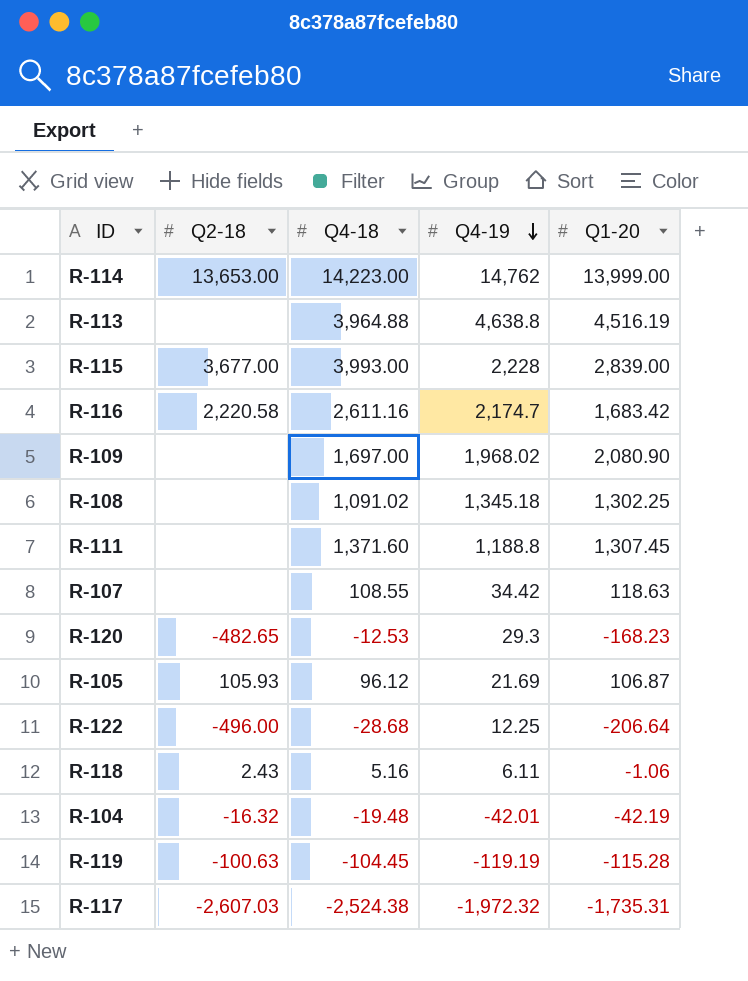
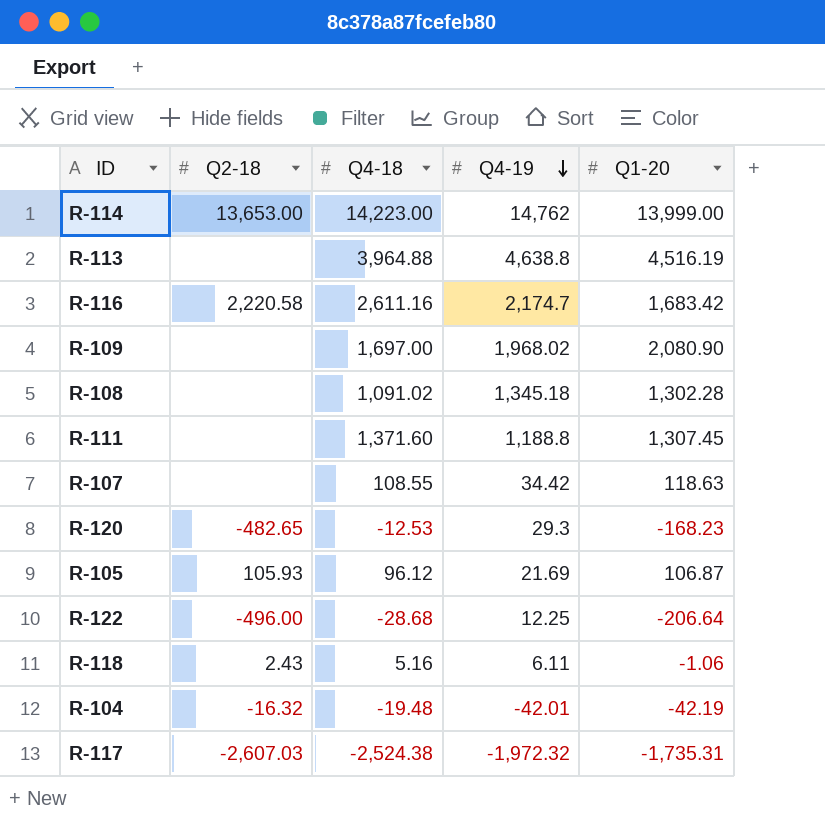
row R-115: 3,677.00 | 3,993.00 | 2,228 | 2,839.00 -> none
row R-119: -100.63 | -104.45 | -119.19 | -115.28 -> none
R-108 | Q1-20: 1,302.25 -> 1,302.28

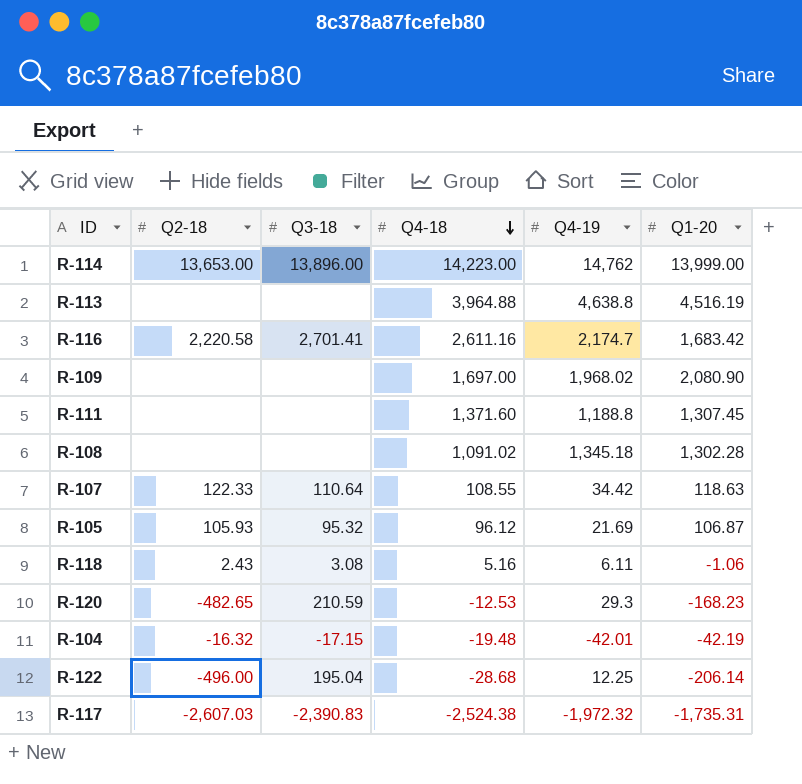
row order: Q4-19 descending -> Q4-18 descending
column Q3-18 | position: none -> 3
R-107 | Q2-18: none -> 122.33
R-122 | Q1-20: -206.64 -> -206.14

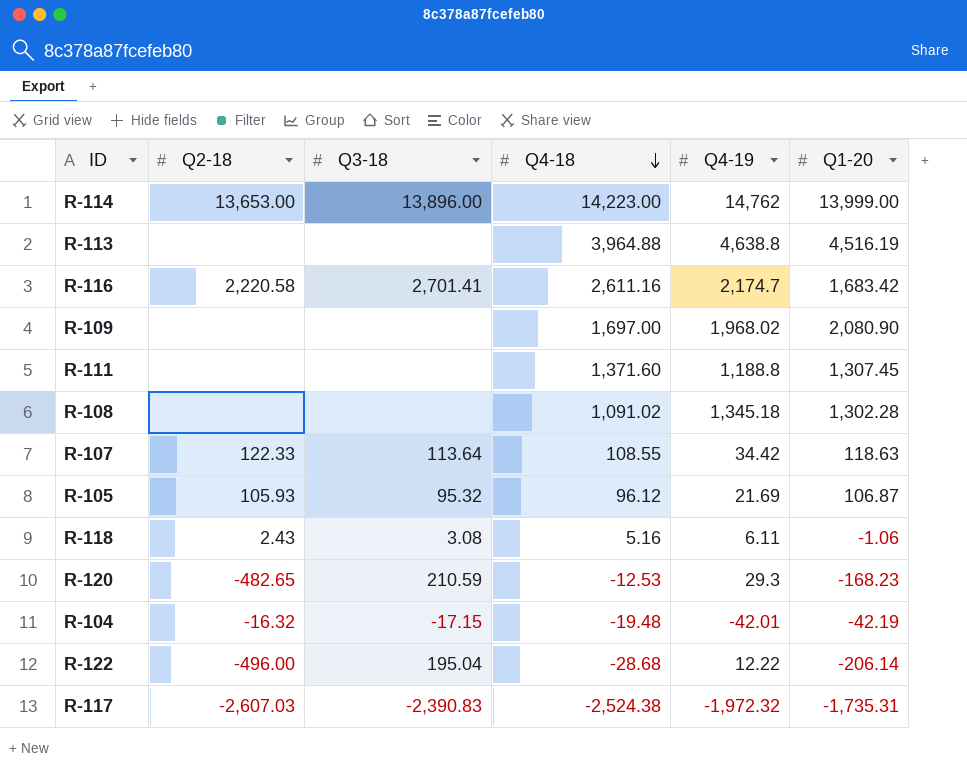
R-107 | Q3-18: 110.64 -> 113.64
R-122 | Q4-19: 12.25 -> 12.22

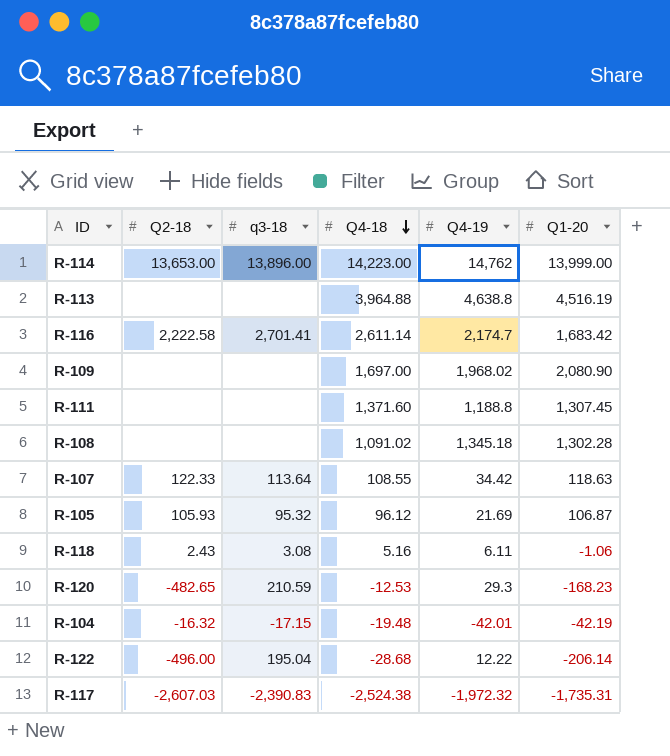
column name: Q3-18 -> q3-18
R-116 | Q2-18: 2,220.58 -> 2,222.58
R-116 | Q4-18: 2,611.16 -> 2,611.14

